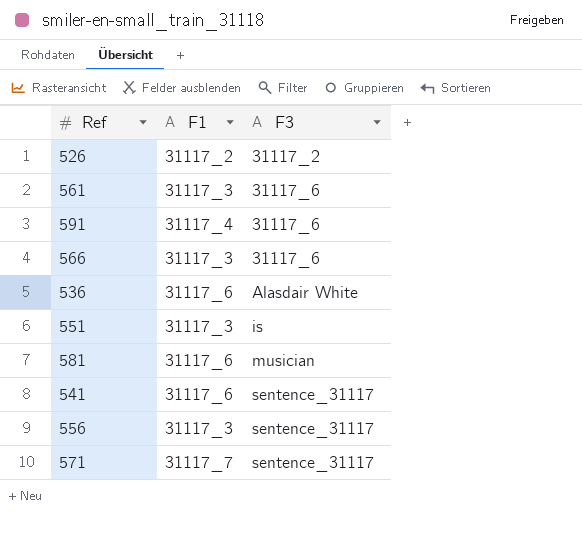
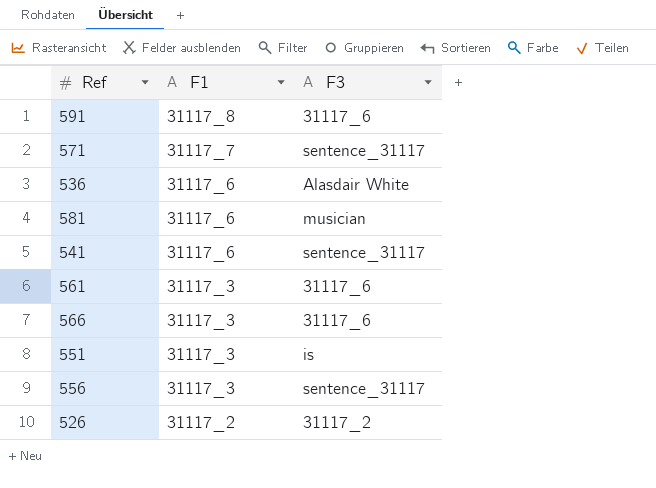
row order: F3 ascending -> F1 descending
591 | F1: 31117_4 -> 31117_8

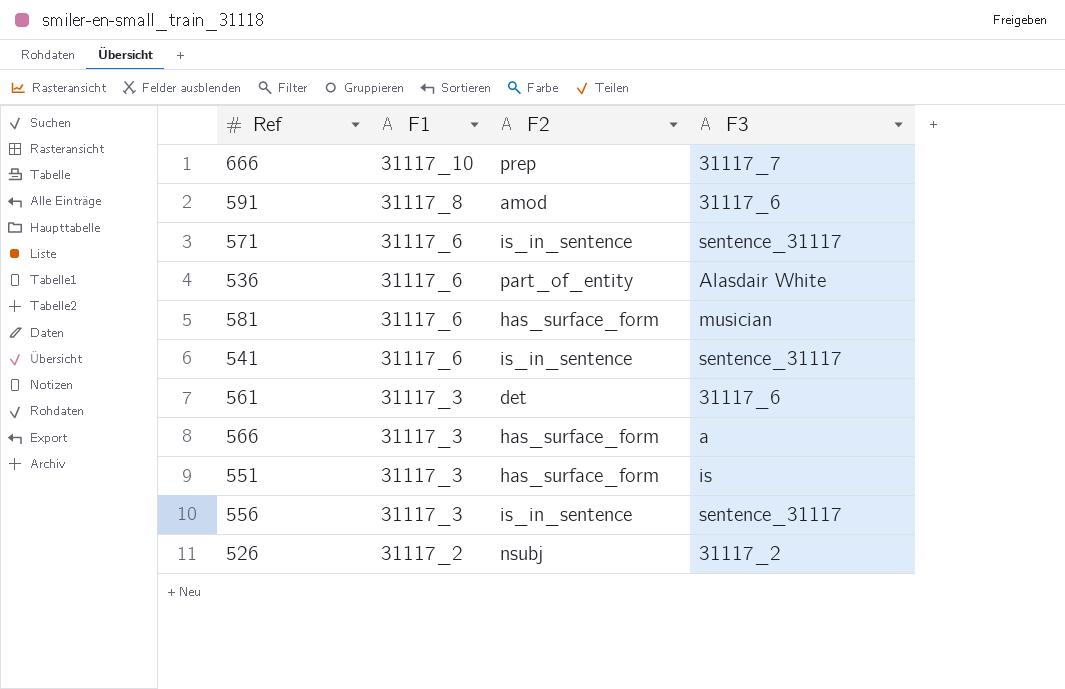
column F2 | position: none -> 3
row 666: none -> 31117_10 | prep | 31117_7
571 | F1: 31117_7 -> 31117_6
566 | F3: 31117_6 -> a

